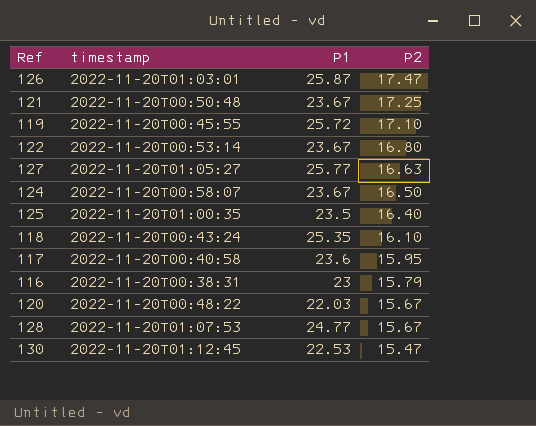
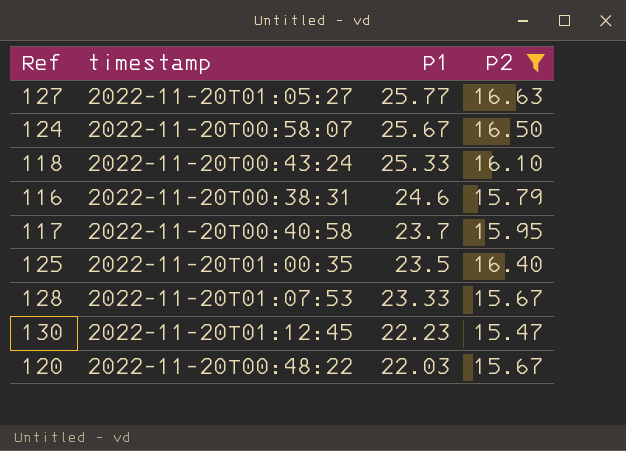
filter: none -> P2 <= 16.63
row order: P2 descending -> P1 descending
124 | P1: 23.67 -> 25.67
118 | P1: 25.35 -> 25.33
116 | P1: 23 -> 24.6
117 | P1: 23.6 -> 23.7
128 | P1: 24.77 -> 23.33
130 | P1: 22.53 -> 22.23

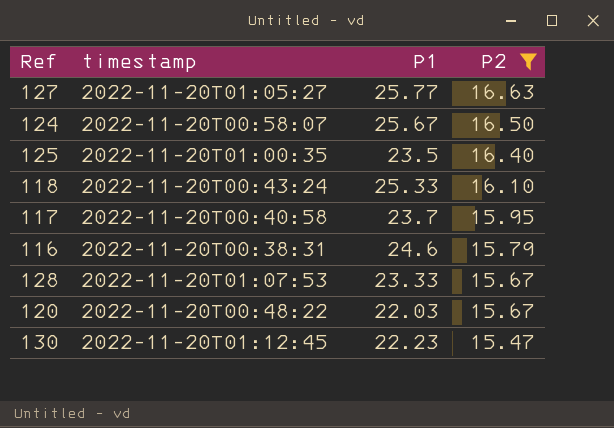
row order: P1 descending -> P2 descending

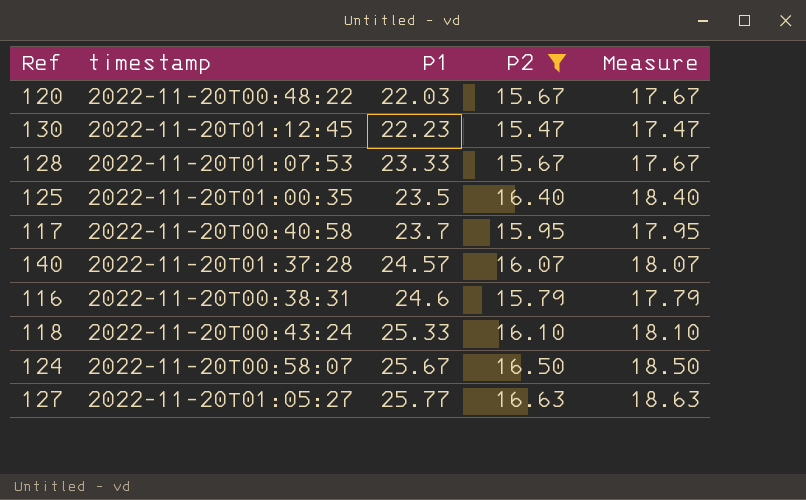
row order: P2 descending -> P1 ascending
column Measure | formula: none -> [P2] + 2
row 140: none -> 2022-11-20T01:37:28 | 24.57 | 16.07 | 18.07

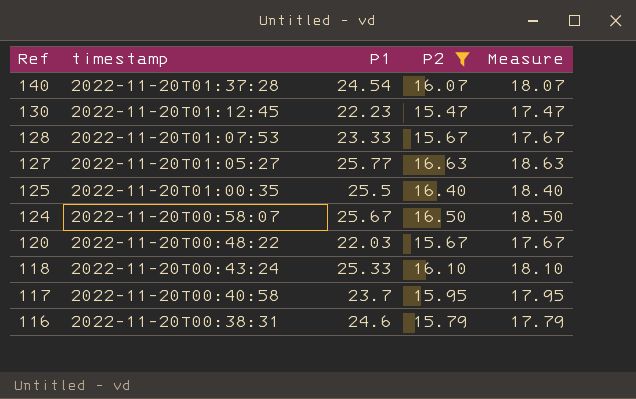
row order: P1 ascending -> Ref descending
140 | P1: 24.57 -> 24.54
125 | P1: 23.5 -> 25.5

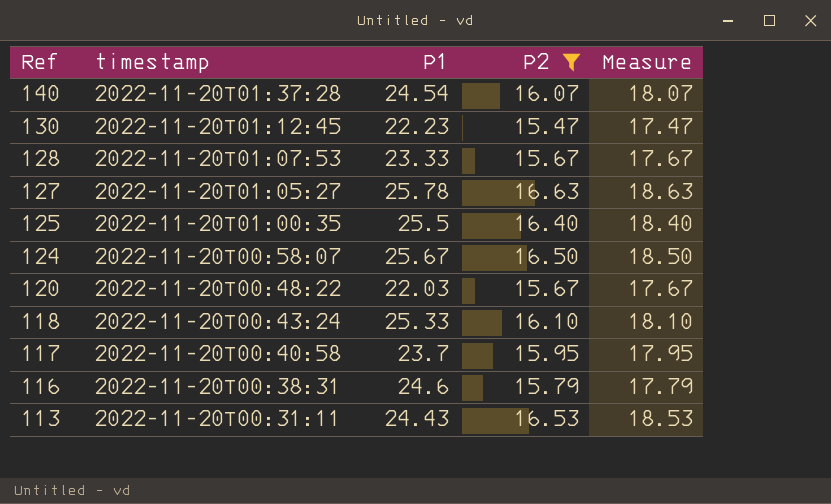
127 | P1: 25.77 -> 25.78
row 113: none -> 2022-11-20T00:31:11 | 24.43 | 16.53 | 18.53

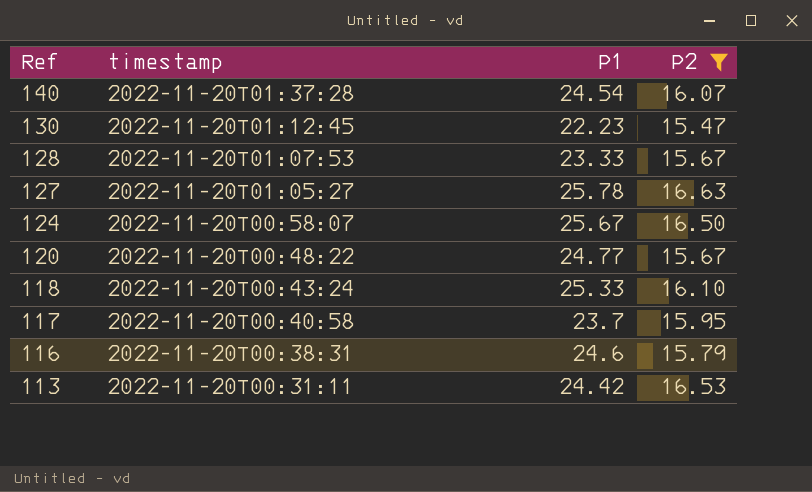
column Measure | formula: [P2] + 2 -> none
row 125: 2022-11-20T01:00:35 | 25.5 | 16.40 | 18.40 -> none
120 | P1: 22.03 -> 24.77
113 | P1: 24.43 -> 24.42

